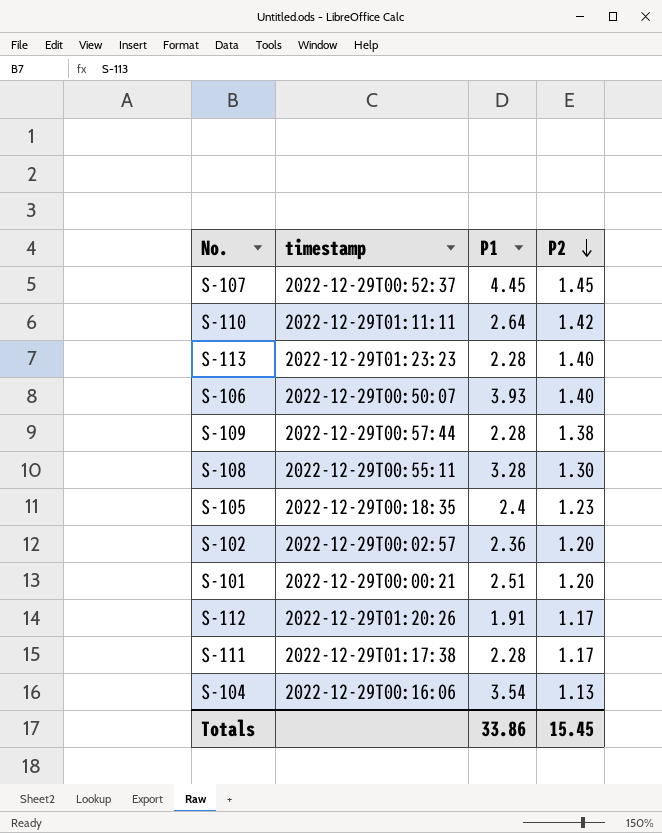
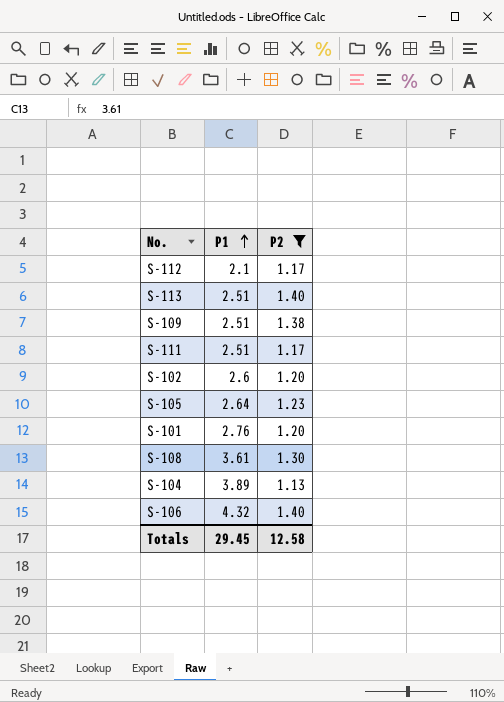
filter: none -> P2 <= 1.40
row order: P2 descending -> P1 ascending
column timestamp | position: 2 -> none
S-112 | P1: 1.91 -> 2.1
S-113 | P1: 2.28 -> 2.51
S-109 | P1: 2.28 -> 2.51
S-111 | P1: 2.28 -> 2.51
S-102 | P1: 2.36 -> 2.6
S-105 | P1: 2.4 -> 2.64
S-101 | P1: 2.51 -> 2.76
S-108 | P1: 3.28 -> 3.61
S-104 | P1: 3.54 -> 3.89
S-106 | P1: 3.93 -> 4.32
Totals | P1: 33.86 -> 29.45
Totals | P2: 15.45 -> 12.58

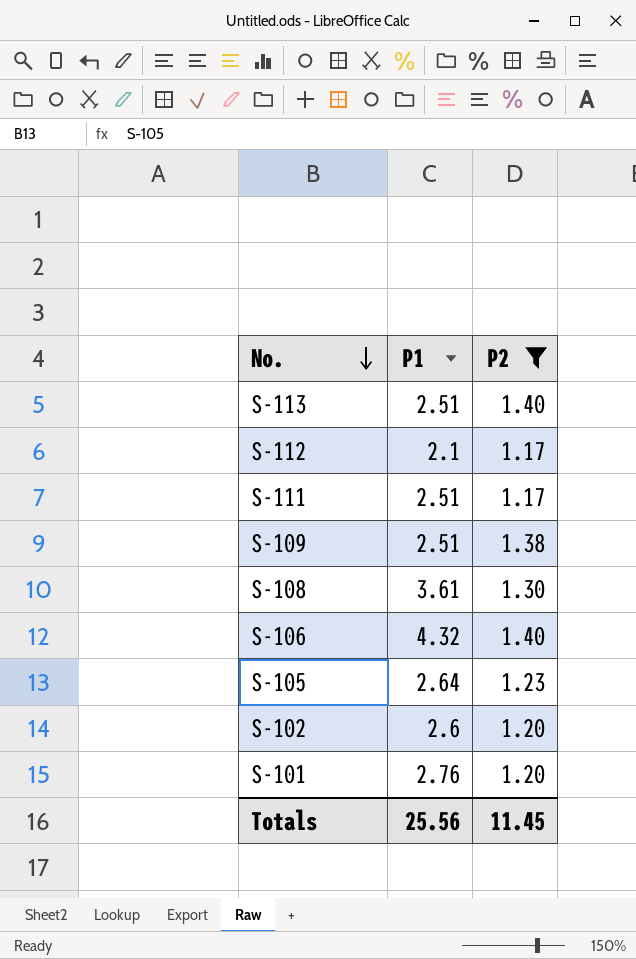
row order: P1 ascending -> No. descending
row S-104: 3.89 | 1.13 -> none
Totals | P1: 29.45 -> 25.56
Totals | P2: 12.58 -> 11.45

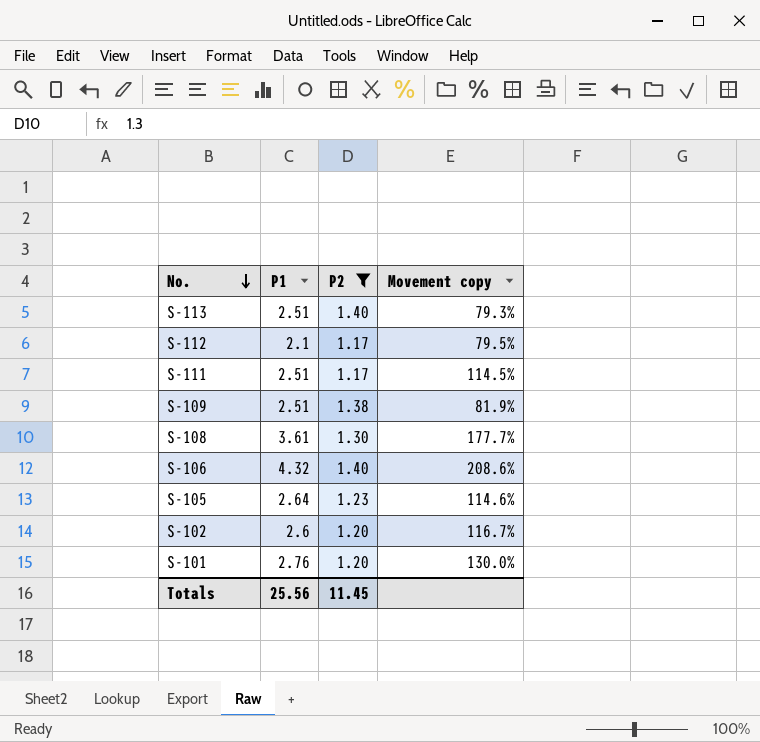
column Movement copy | formula: none -> ([P1] - [P2]) / [P2]

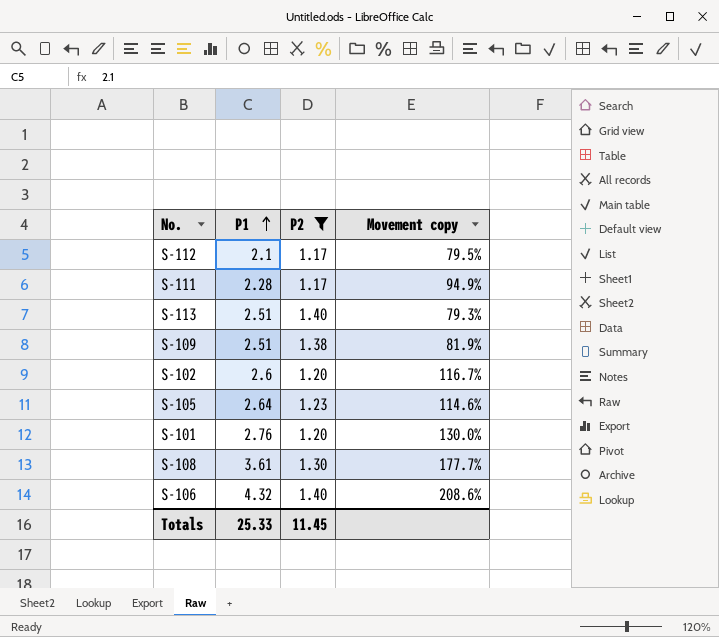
row order: No. descending -> P1 ascending
S-111 | P1: 2.51 -> 2.28
S-111 | Movement copy: 114.5% -> 94.9%
Totals | P1: 25.56 -> 25.33

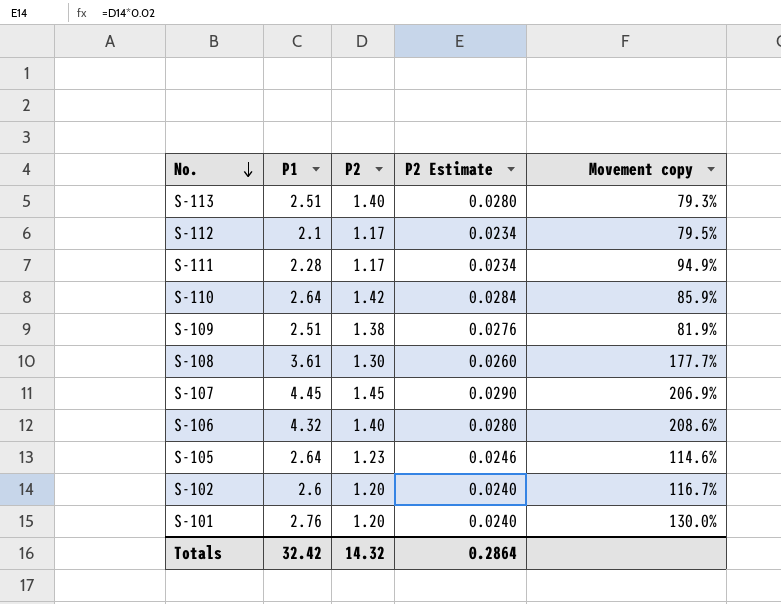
filter: P2 <= 1.40 -> none
row order: P1 ascending -> No. descending
column P2 Estimate | formula: none -> [P2] * 0.02
Totals | P1: 25.33 -> 32.42
Totals | P2: 11.45 -> 14.32

